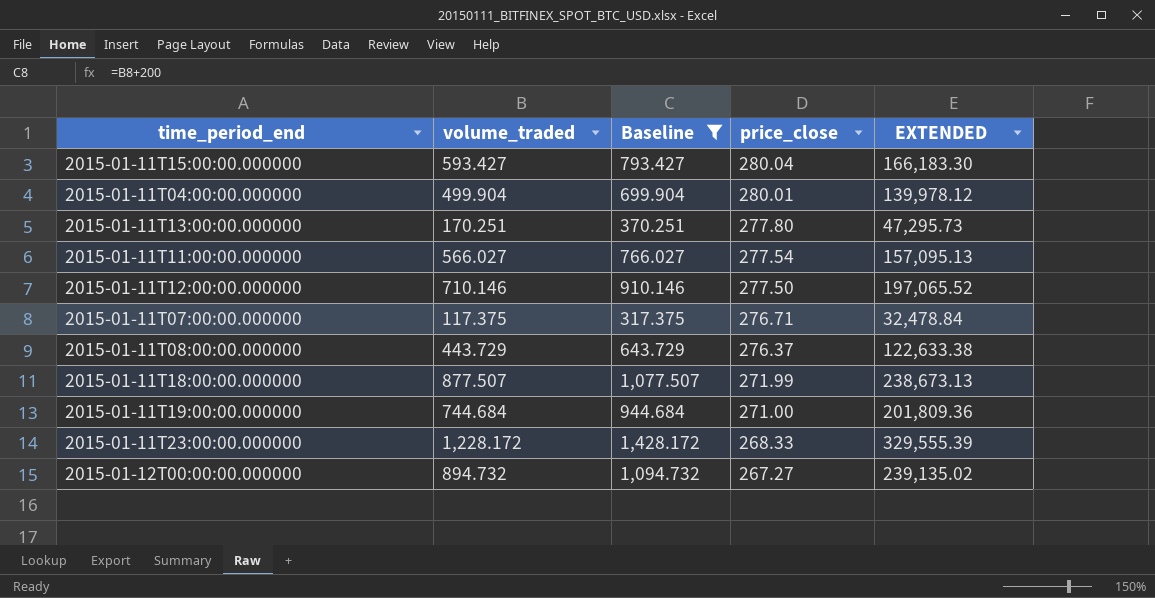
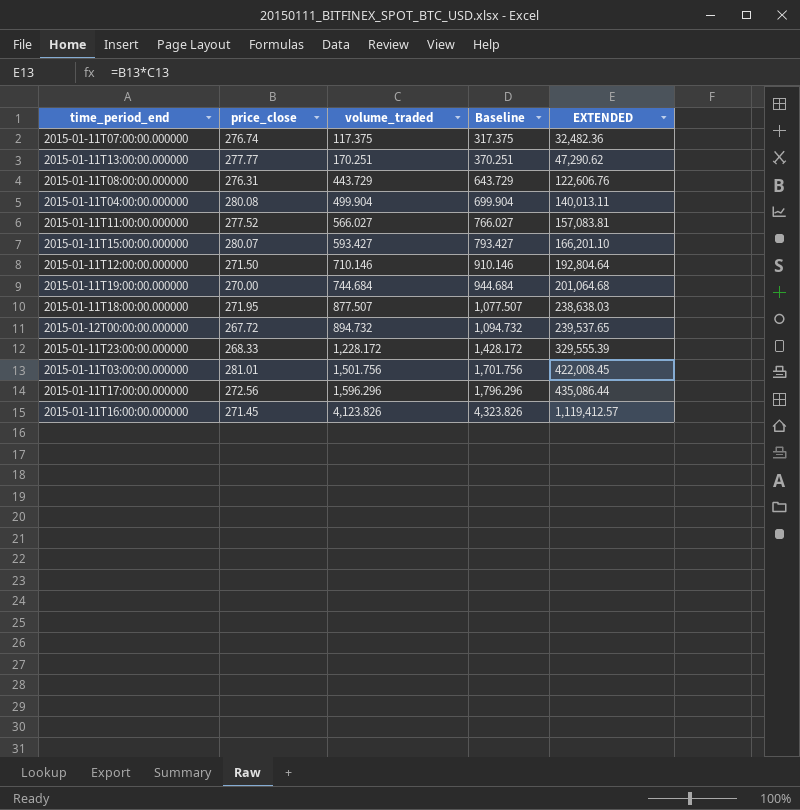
filter: Baseline <= 1,428.172 -> none
row order: price_close descending -> volume_traded ascending
column price_close | position: 4 -> 2
2015-01-11T07:00:00.000000 | price_close: 276.71 -> 276.74
2015-01-11T07:00:00.000000 | EXTENDED: 32,478.84 -> 32,482.36
2015-01-11T13:00:00.000000 | price_close: 277.80 -> 277.77
2015-01-11T13:00:00.000000 | EXTENDED: 47,295.73 -> 47,290.62
2015-01-11T08:00:00.000000 | price_close: 276.37 -> 276.31
2015-01-11T08:00:00.000000 | EXTENDED: 122,633.38 -> 122,606.76
2015-01-11T04:00:00.000000 | price_close: 280.01 -> 280.08
2015-01-11T04:00:00.000000 | EXTENDED: 139,978.12 -> 140,013.11
2015-01-11T11:00:00.000000 | price_close: 277.54 -> 277.52
2015-01-11T11:00:00.000000 | EXTENDED: 157,095.13 -> 157,083.81
2015-01-11T15:00:00.000000 | price_close: 280.04 -> 280.07
2015-01-11T15:00:00.000000 | EXTENDED: 166,183.30 -> 166,201.10
2015-01-11T12:00:00.000000 | price_close: 277.50 -> 271.50
2015-01-11T12:00:00.000000 | EXTENDED: 197,065.52 -> 192,804.64
2015-01-11T19:00:00.000000 | price_close: 271.00 -> 270.00
2015-01-11T19:00:00.000000 | EXTENDED: 201,809.36 -> 201,064.68
2015-01-11T18:00:00.000000 | price_close: 271.99 -> 271.95
2015-01-11T18:00:00.000000 | EXTENDED: 238,673.13 -> 238,638.03
2015-01-12T00:00:00.000000 | price_close: 267.27 -> 267.72
2015-01-12T00:00:00.000000 | EXTENDED: 239,135.02 -> 239,537.65

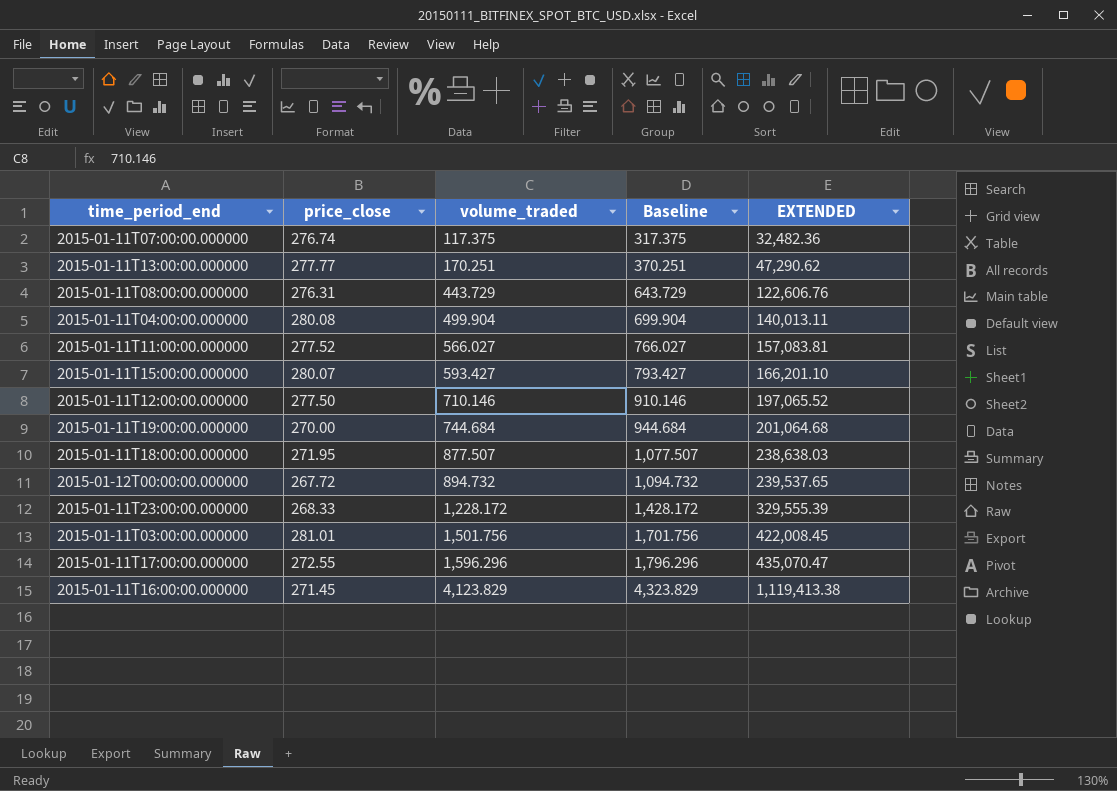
2015-01-11T12:00:00.000000 | price_close: 271.50 -> 277.50
2015-01-11T12:00:00.000000 | EXTENDED: 192,804.64 -> 197,065.52
2015-01-11T17:00:00.000000 | price_close: 272.56 -> 272.55
2015-01-11T17:00:00.000000 | EXTENDED: 435,086.44 -> 435,070.47
2015-01-11T16:00:00.000000 | volume_traded: 4,123.826 -> 4,123.829
2015-01-11T16:00:00.000000 | Baseline: 4,323.826 -> 4,323.829
2015-01-11T16:00:00.000000 | EXTENDED: 1,119,412.57 -> 1,119,413.38

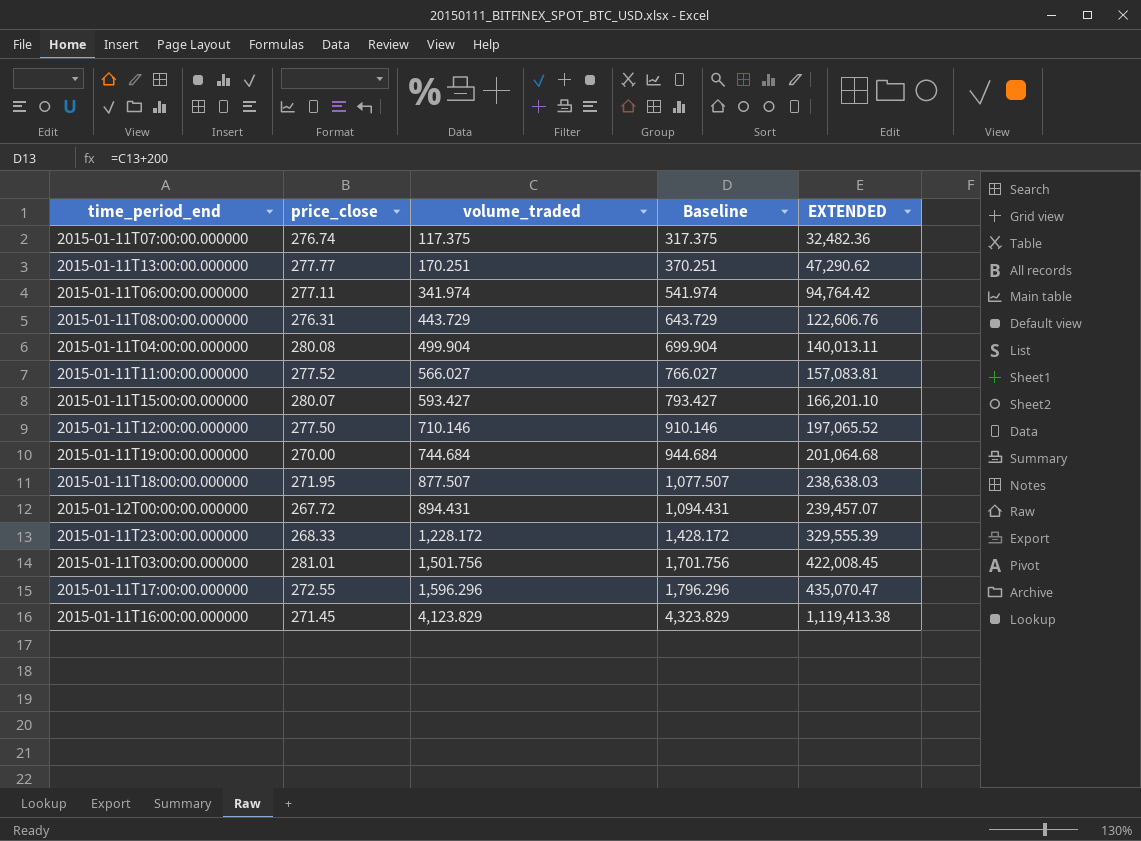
row 2015-01-11T06:00:00.000000: none -> 277.11 | 341.974 | 541.974 | 94,764.42
2015-01-12T00:00:00.000000 | volume_traded: 894.732 -> 894.431
2015-01-12T00:00:00.000000 | Baseline: 1,094.732 -> 1,094.431
2015-01-12T00:00:00.000000 | EXTENDED: 239,537.65 -> 239,457.07

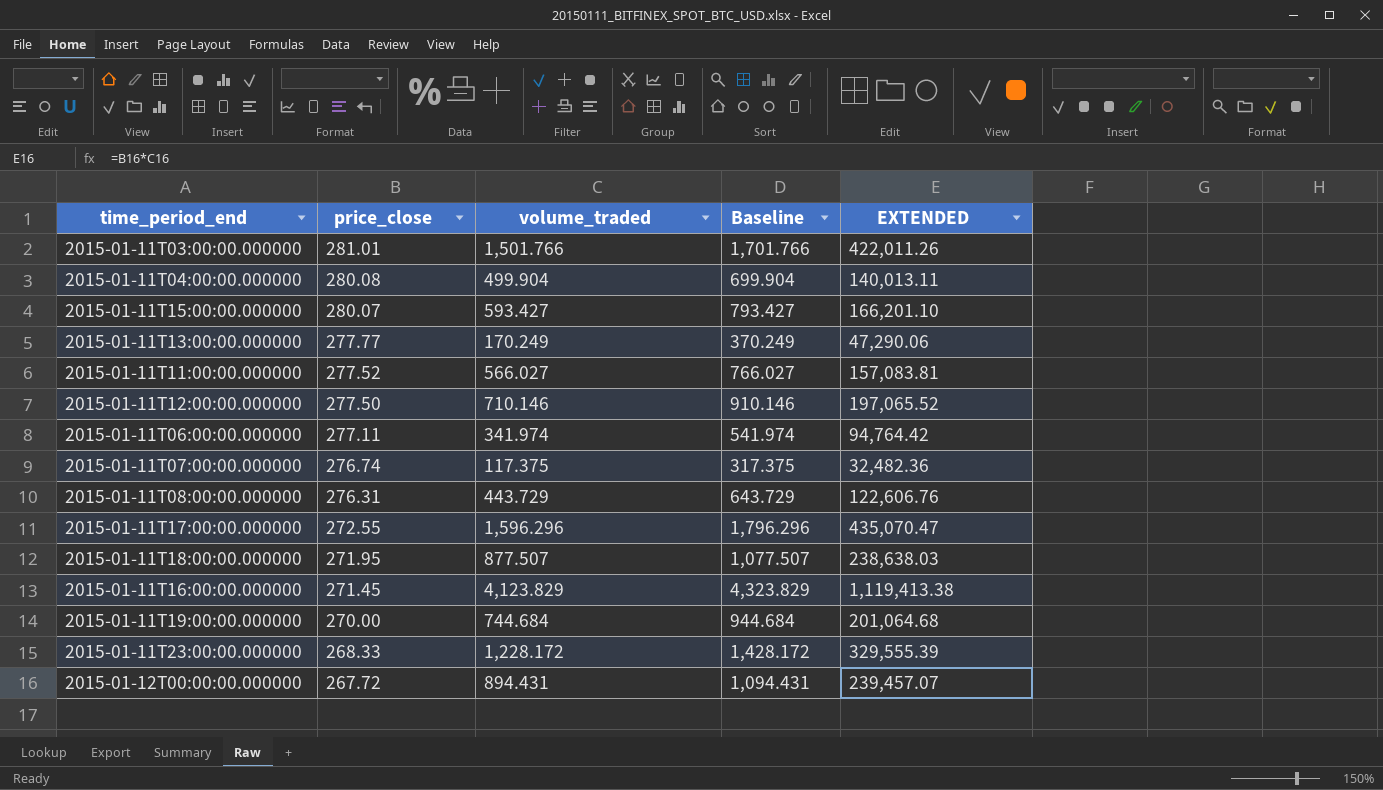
row order: volume_traded ascending -> price_close descending
2015-01-11T03:00:00.000000 | volume_traded: 1,501.756 -> 1,501.766
2015-01-11T03:00:00.000000 | Baseline: 1,701.756 -> 1,701.766
2015-01-11T03:00:00.000000 | EXTENDED: 422,008.45 -> 422,011.26
2015-01-11T13:00:00.000000 | volume_traded: 170.251 -> 170.249
2015-01-11T13:00:00.000000 | Baseline: 370.251 -> 370.249
2015-01-11T13:00:00.000000 | EXTENDED: 47,290.62 -> 47,290.06

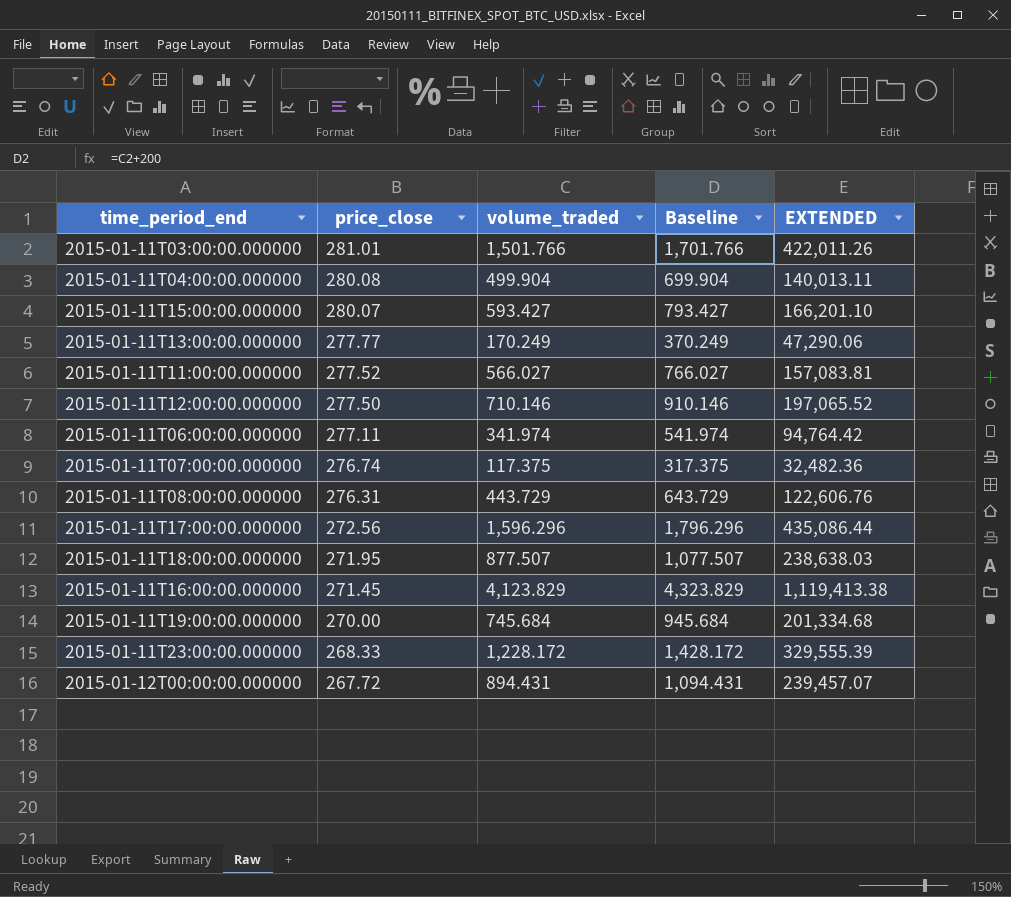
2015-01-11T17:00:00.000000 | price_close: 272.55 -> 272.56
2015-01-11T17:00:00.000000 | EXTENDED: 435,070.47 -> 435,086.44
2015-01-11T19:00:00.000000 | volume_traded: 744.684 -> 745.684
2015-01-11T19:00:00.000000 | Baseline: 944.684 -> 945.684
2015-01-11T19:00:00.000000 | EXTENDED: 201,064.68 -> 201,334.68

